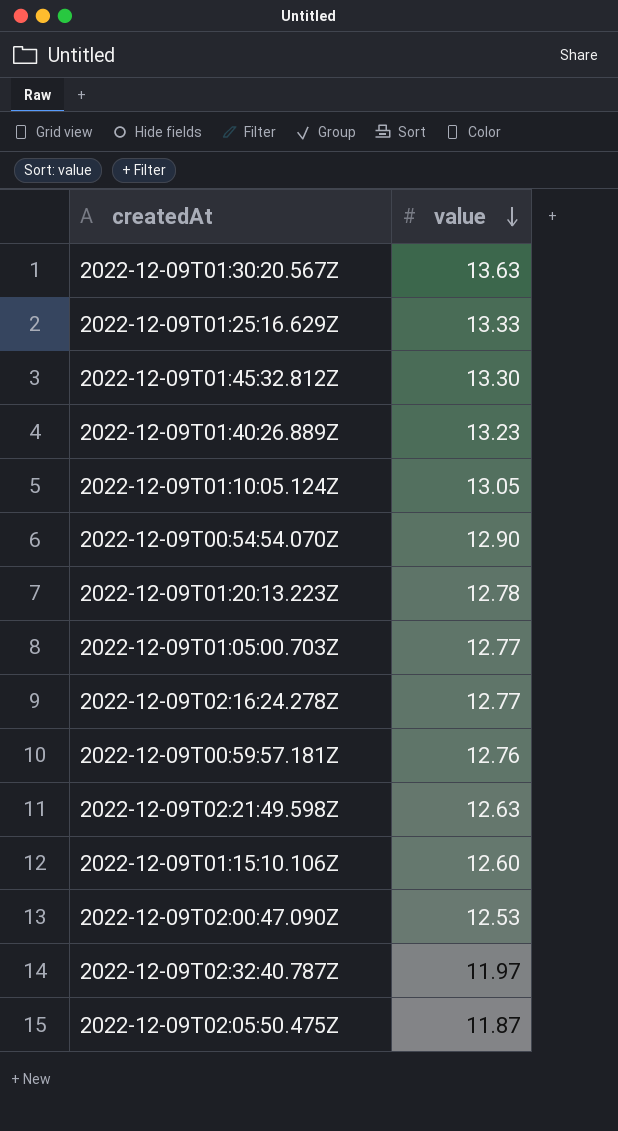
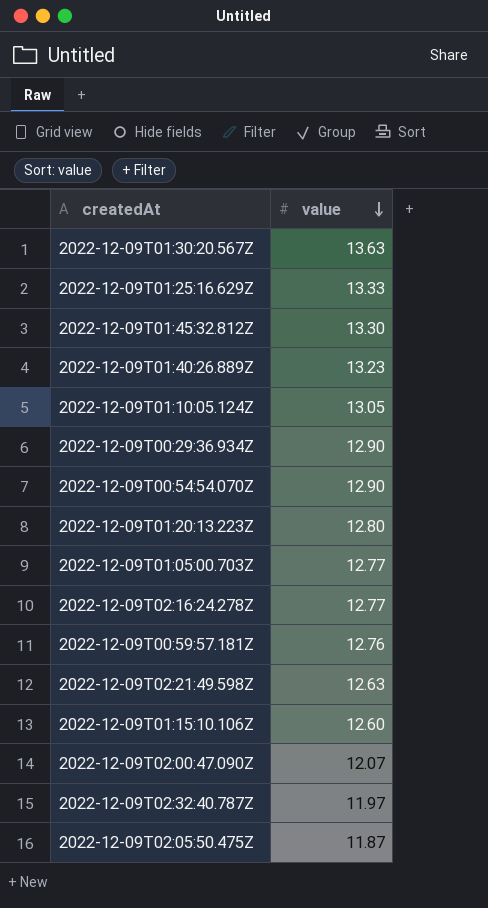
row 2022-12-09T00:29:36.934Z: none -> 12.90
2022-12-09T01:20:13.223Z | value: 12.78 -> 12.80
2022-12-09T02:00:47.090Z | value: 12.53 -> 12.07

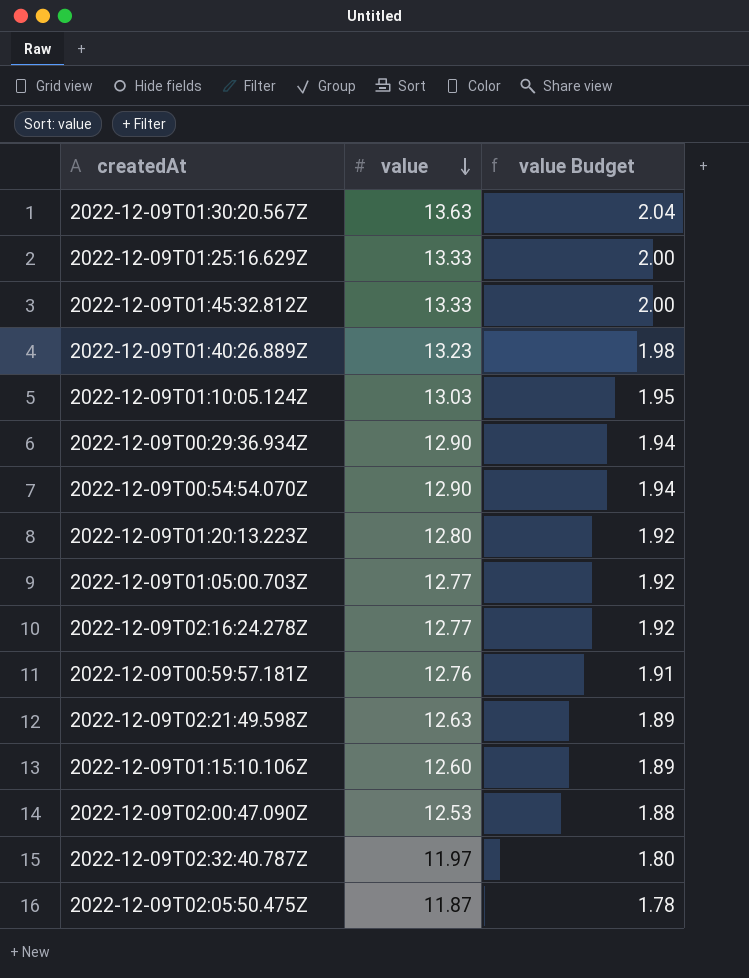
column value Budget | formula: none -> [value] * 0.15
2022-12-09T01:45:32.812Z | value: 13.30 -> 13.33
2022-12-09T01:10:05.124Z | value: 13.05 -> 13.03
2022-12-09T02:00:47.090Z | value: 12.07 -> 12.53

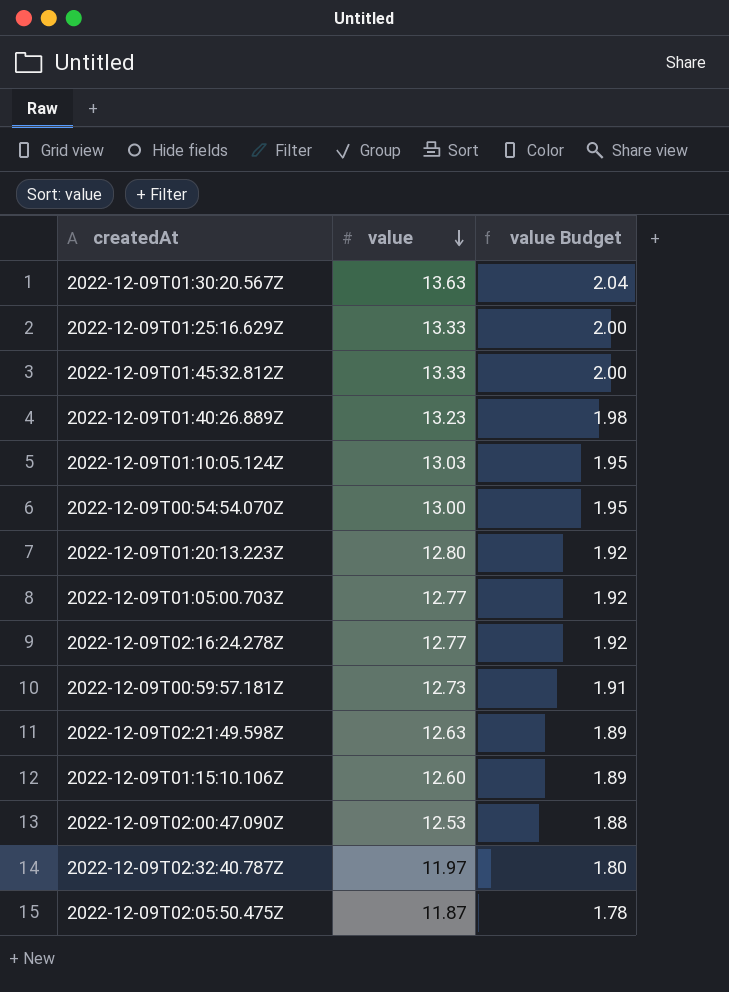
row 2022-12-09T00:29:36.934Z: 12.90 | 1.94 -> none
2022-12-09T00:54:54.070Z | value: 12.90 -> 13.00
2022-12-09T00:54:54.070Z | value Budget: 1.94 -> 1.95
2022-12-09T00:59:57.181Z | value: 12.76 -> 12.73

